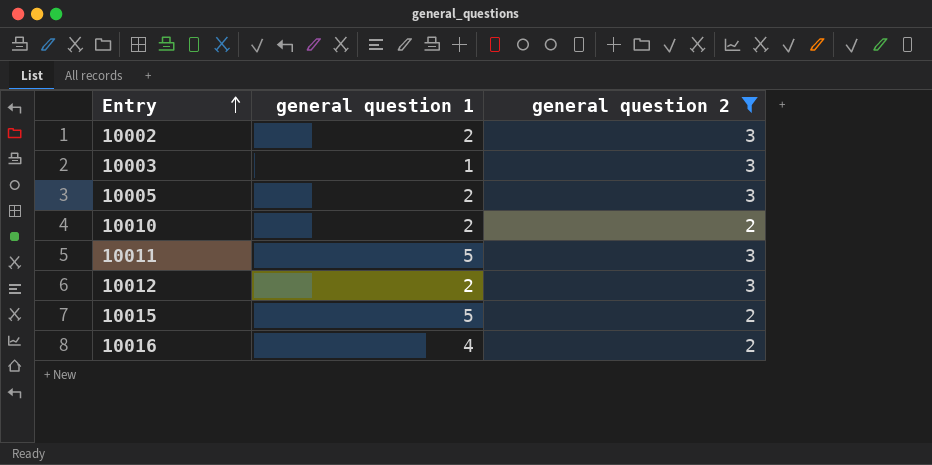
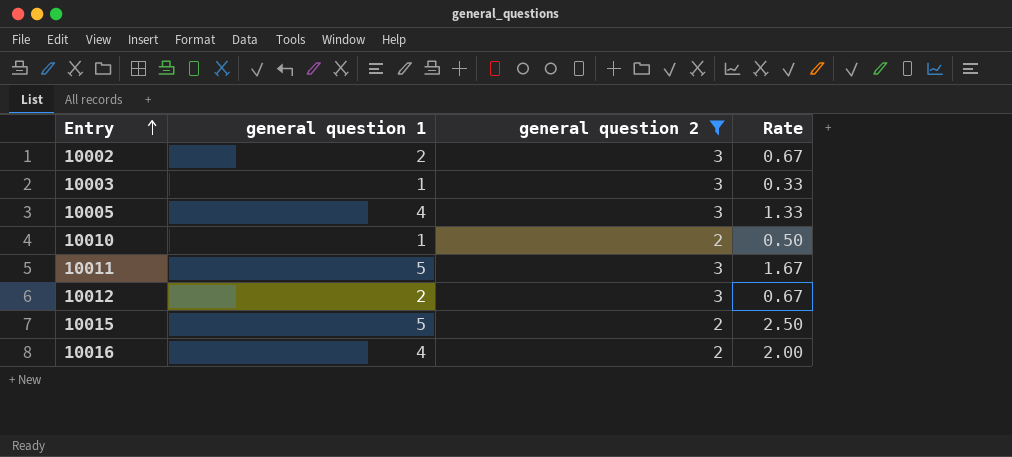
column Rate | formula: none -> [general question 1] / [general question 2]
10005 | general question 1: 2 -> 4
10010 | general question 1: 2 -> 1

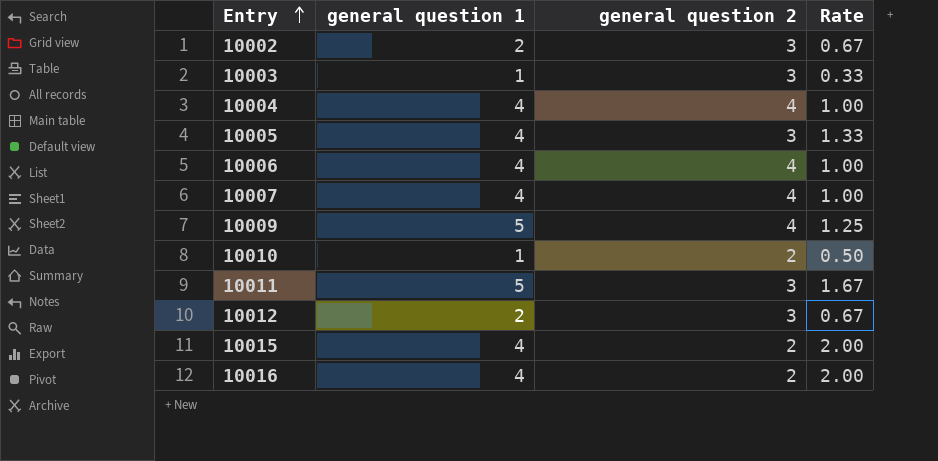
filter: general question 2 != 4 -> none
10015 | general question 1: 5 -> 4
10015 | Rate: 2.50 -> 2.00

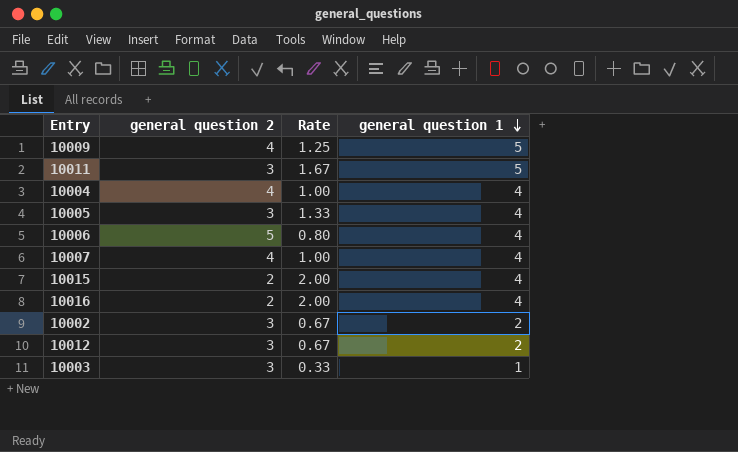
row order: Entry ascending -> general question 1 descending
column general question 1 | position: 2 -> 4
row 10010: 1 | 2 | 0.50 -> none
10006 | general question 2: 4 -> 5
10006 | Rate: 1.00 -> 0.80

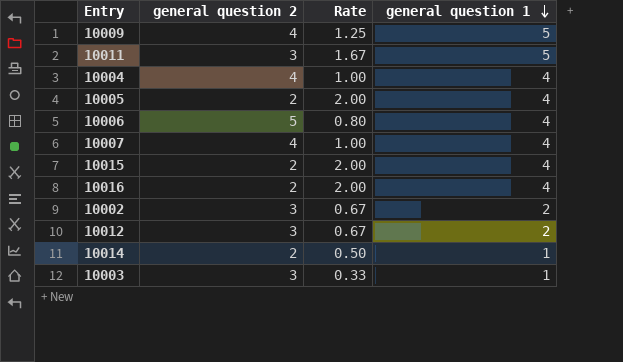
10005 | general question 2: 3 -> 2
10005 | Rate: 1.33 -> 2.00
row 10014: none -> 2 | 0.50 | 1

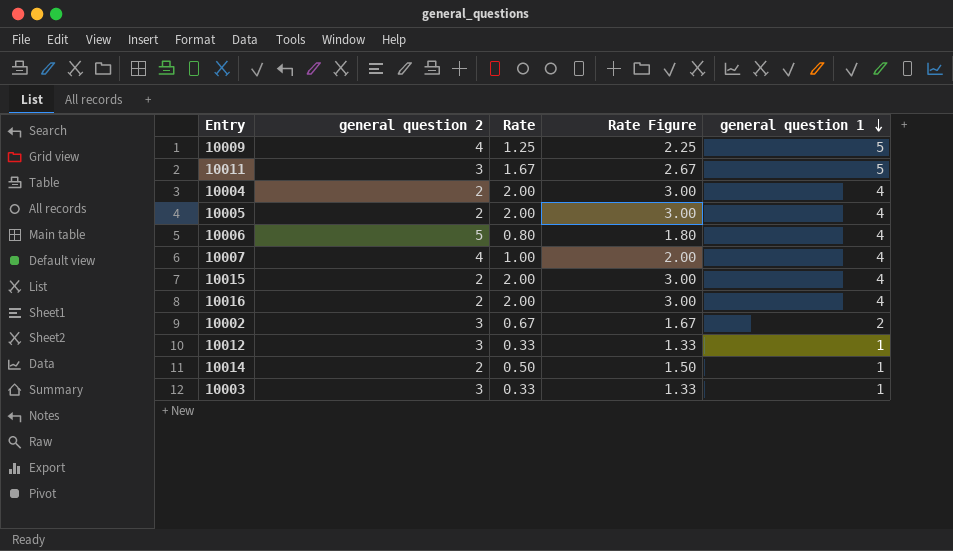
column Rate Figure | formula: none -> [Rate] + 1
10004 | general question 2: 4 -> 2
10004 | Rate: 1.00 -> 2.00
10012 | Rate: 0.67 -> 0.33
10012 | general question 1: 2 -> 1

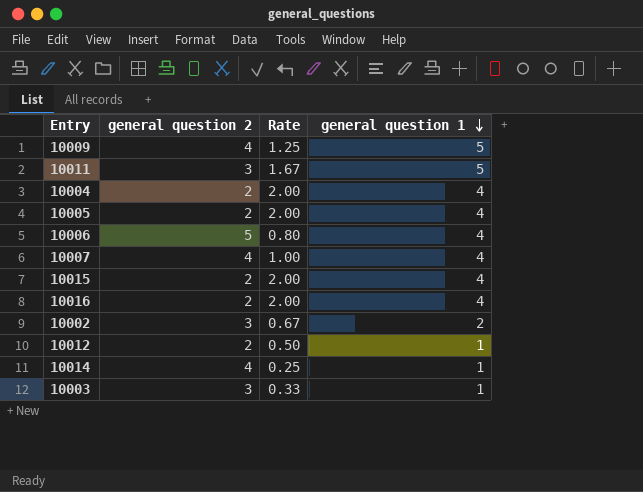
column Rate Figure | formula: [Rate] + 1 -> none
10012 | general question 2: 3 -> 2
10012 | Rate: 0.33 -> 0.50
10014 | general question 2: 2 -> 4
10014 | Rate: 0.50 -> 0.25

